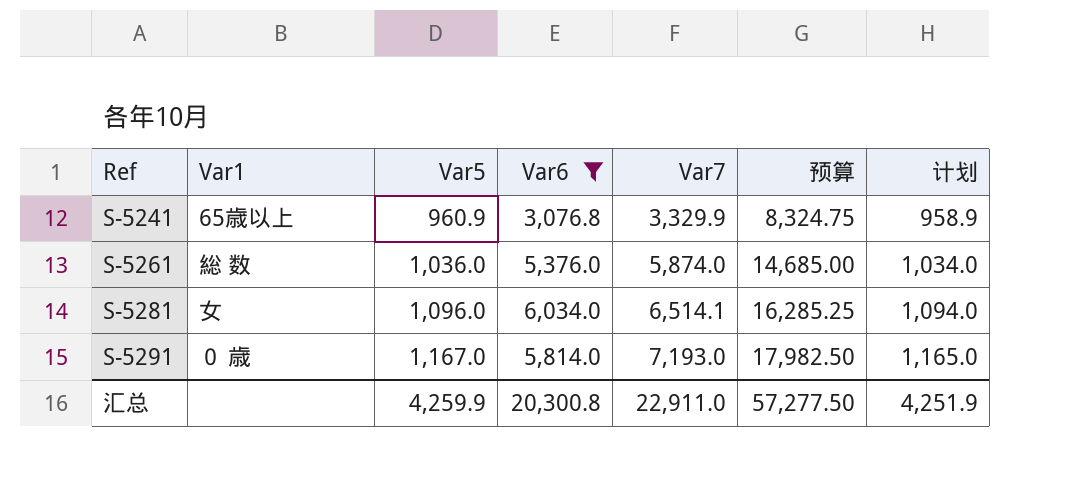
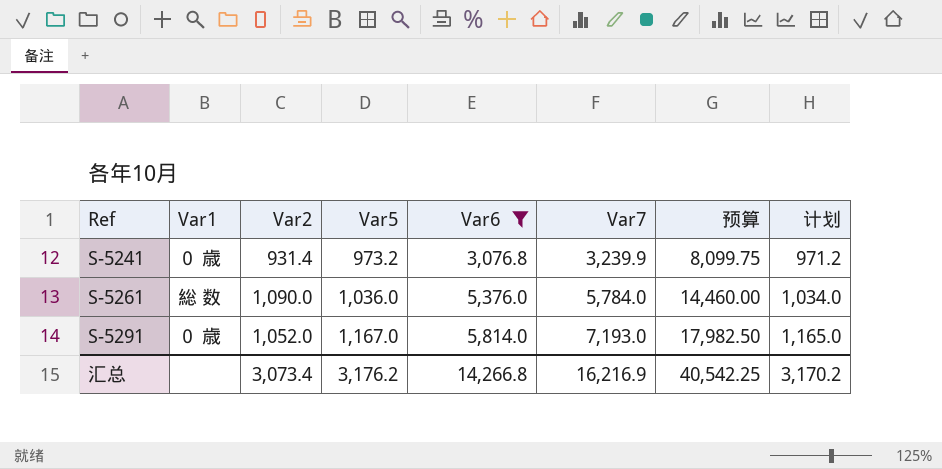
column Var2 | position: none -> 3
row S-5281: 女 | 1,096.0 | 6,034.0 | 6,514.1 | 16,285.25 | 1,094.0 -> none
S-5241 | Var1: 65歳以上 -> ０ 歳
S-5241 | Var5: 960.9 -> 973.2
S-5241 | Var7: 3,329.9 -> 3,239.9
S-5241 | 预算: 8,324.75 -> 8,099.75
S-5241 | 计划: 958.9 -> 971.2
S-5261 | Var7: 5,874.0 -> 5,784.0
S-5261 | 预算: 14,685.00 -> 14,460.00
汇总 | Var5: 4,259.9 -> 3,176.2
汇总 | Var6: 20,300.8 -> 14,266.8
汇总 | Var7: 22,911.0 -> 16,216.9
汇总 | 预算: 57,277.50 -> 40,542.25
汇总 | 计划: 4,251.9 -> 3,170.2

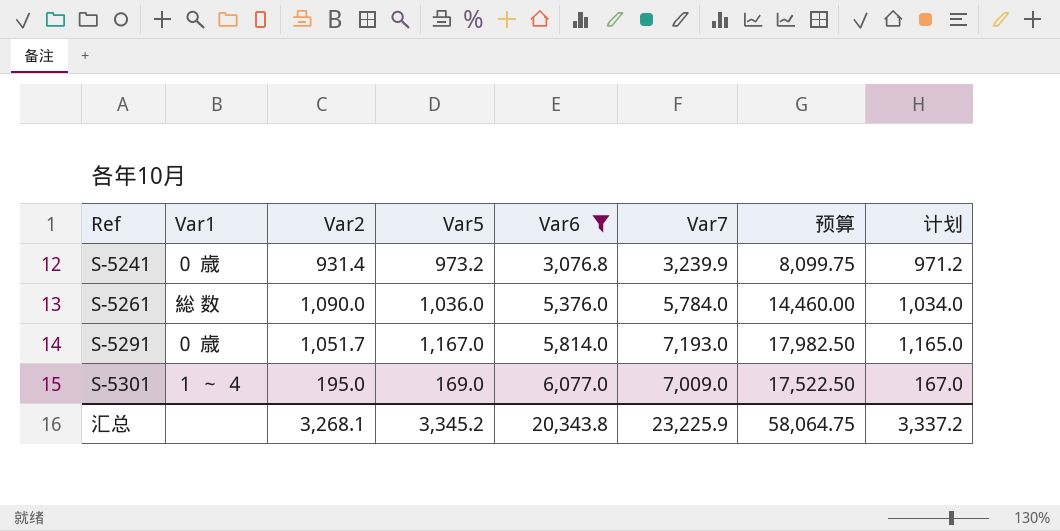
S-5291 | Var2: 1,052.0 -> 1,051.7
row S-5301: none -> １ ～ ４ | 195.0 | 169.0 | 6,077.0 | 7,009.0 | 17,522.50 | 167.0
汇总 | Var2: 3,073.4 -> 3,268.1
汇总 | Var5: 3,176.2 -> 3,345.2
汇总 | Var6: 14,266.8 -> 20,343.8
汇总 | Var7: 16,216.9 -> 23,225.9
汇总 | 预算: 40,542.25 -> 58,064.75
汇总 | 计划: 3,170.2 -> 3,337.2

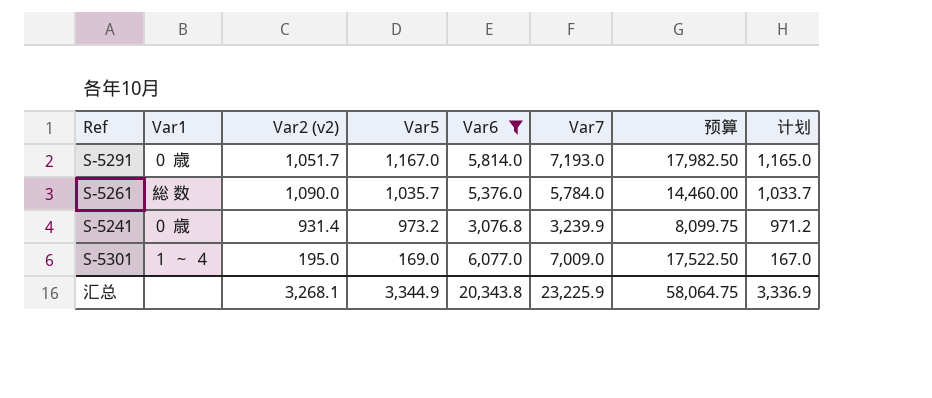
row order: Ref ascending -> Var5 descending
column name: Var2 -> Var2 (v2)
S-5261 | Var5: 1,036.0 -> 1,035.7
S-5261 | 计划: 1,034.0 -> 1,033.7
汇总 | Var5: 3,345.2 -> 3,344.9
汇总 | 计划: 3,337.2 -> 3,336.9

